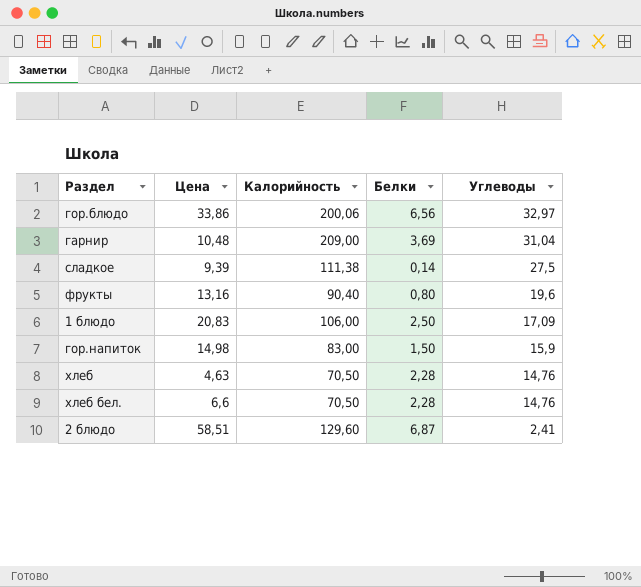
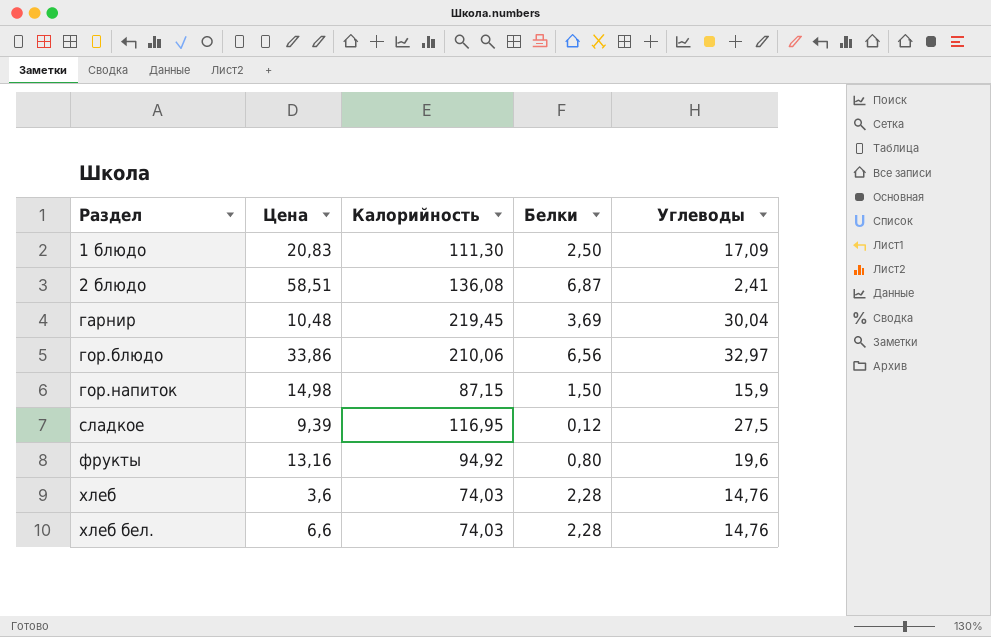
row order: Углеводы descending -> Раздел ascending
1 блюдо | Калорийность: 106,00 -> 111,30
2 блюдо | Калорийность: 129,60 -> 136,08
гарнир | Калорийность: 209,00 -> 219,45
гарнир | Углеводы: 31,04 -> 30,04
гор.блюдо | Калорийность: 200,06 -> 210,06
гор.напиток | Калорийность: 83,00 -> 87,15
сладкое | Калорийность: 111,38 -> 116,95
сладкое | Белки: 0,14 -> 0,12
фрукты | Калорийность: 90,40 -> 94,92
хлеб | Цена: 4,63 -> 3,6
хлеб | Калорийность: 70,50 -> 74,03
хлеб бел. | Калорийность: 70,50 -> 74,03

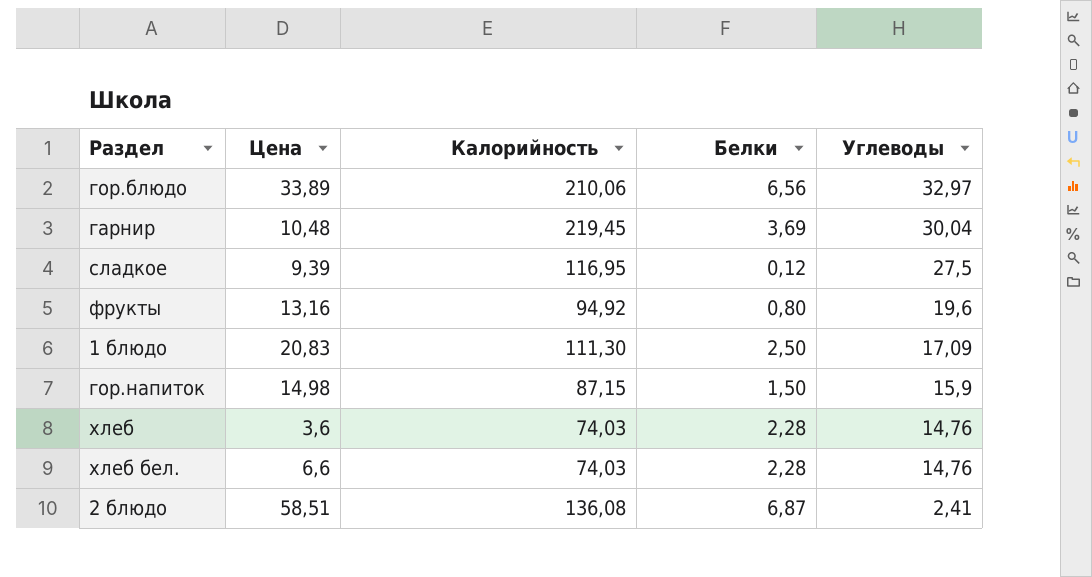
row order: Раздел ascending -> Углеводы descending
гор.блюдо | Цена: 33,86 -> 33,89

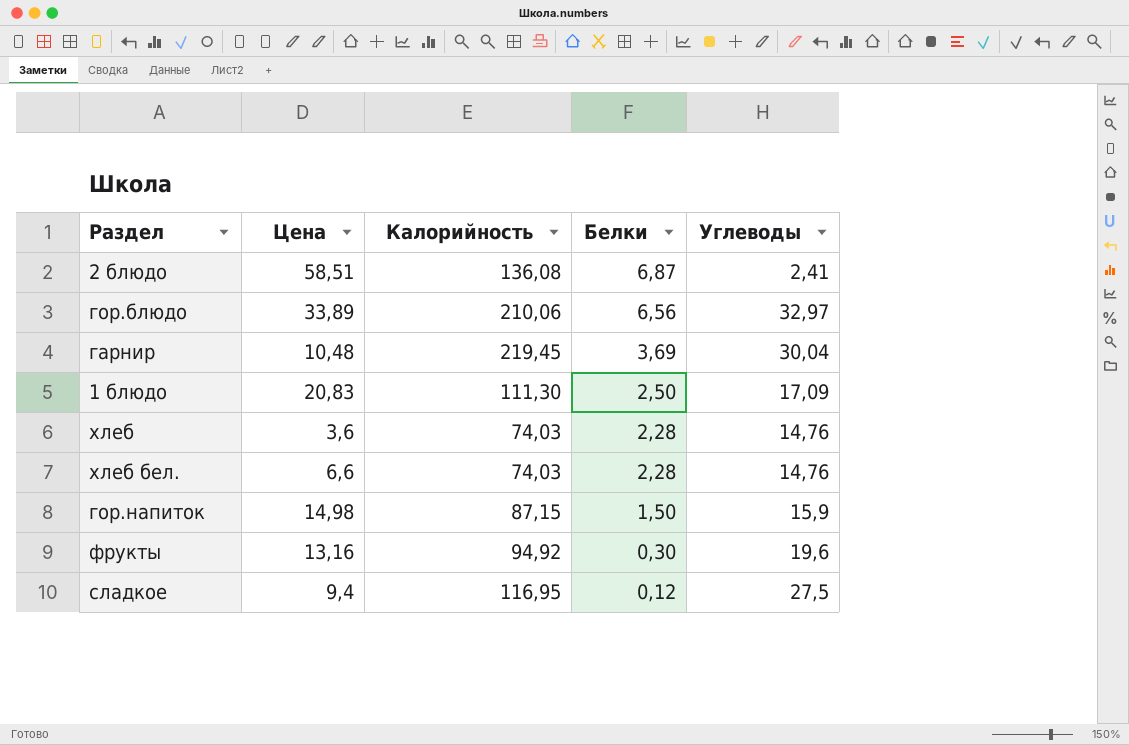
row order: Углеводы descending -> Белки descending
фрукты | Белки: 0,80 -> 0,30
сладкое | Цена: 9,39 -> 9,4

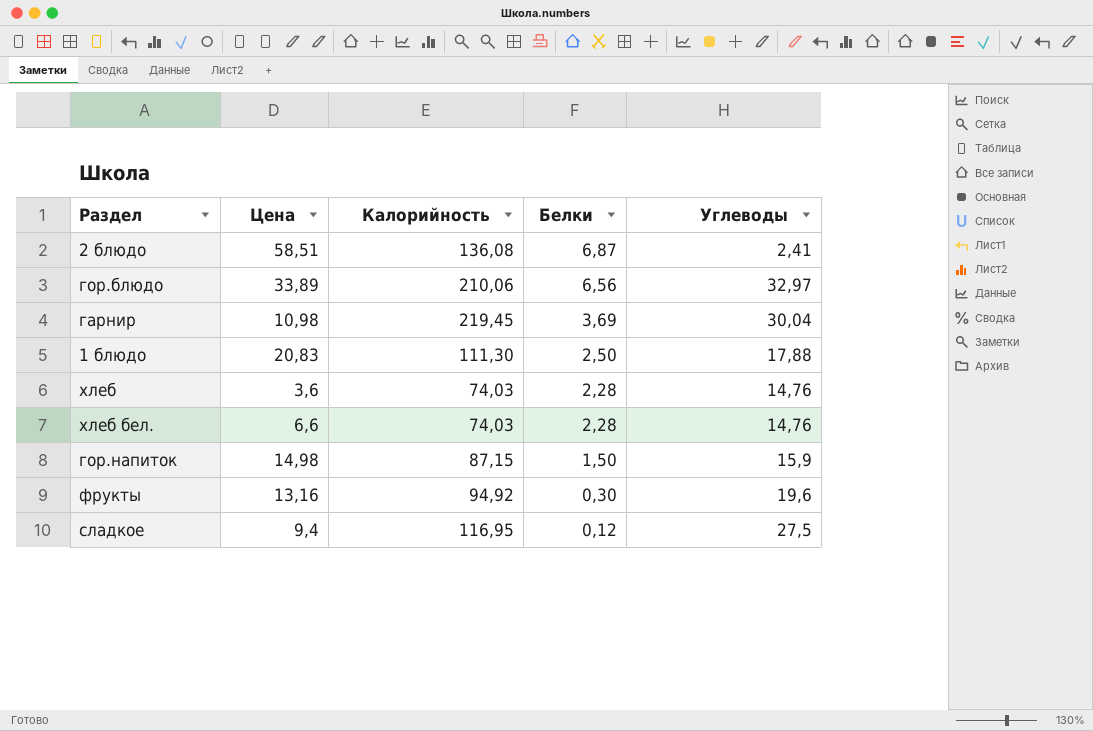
гарнир | Цена: 10,48 -> 10,98
1 блюдо | Углеводы: 17,09 -> 17,88

